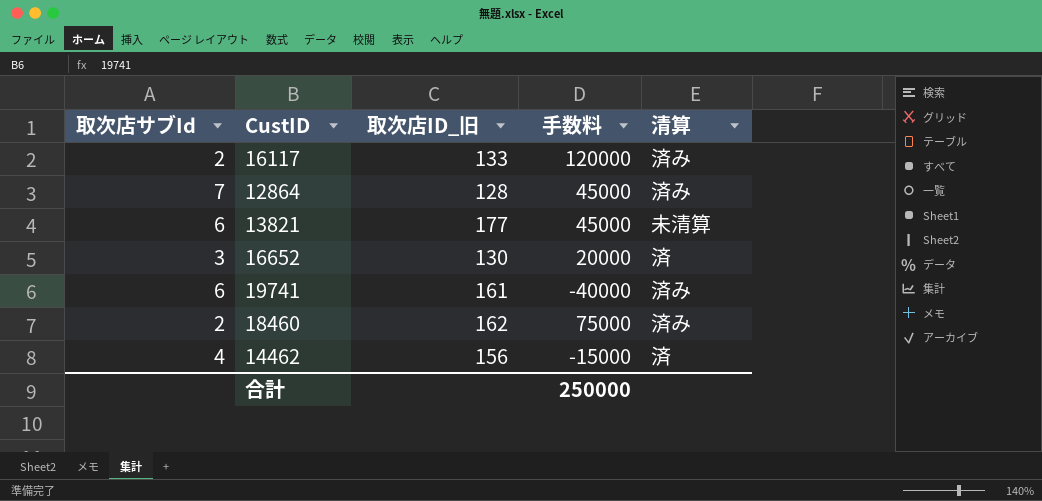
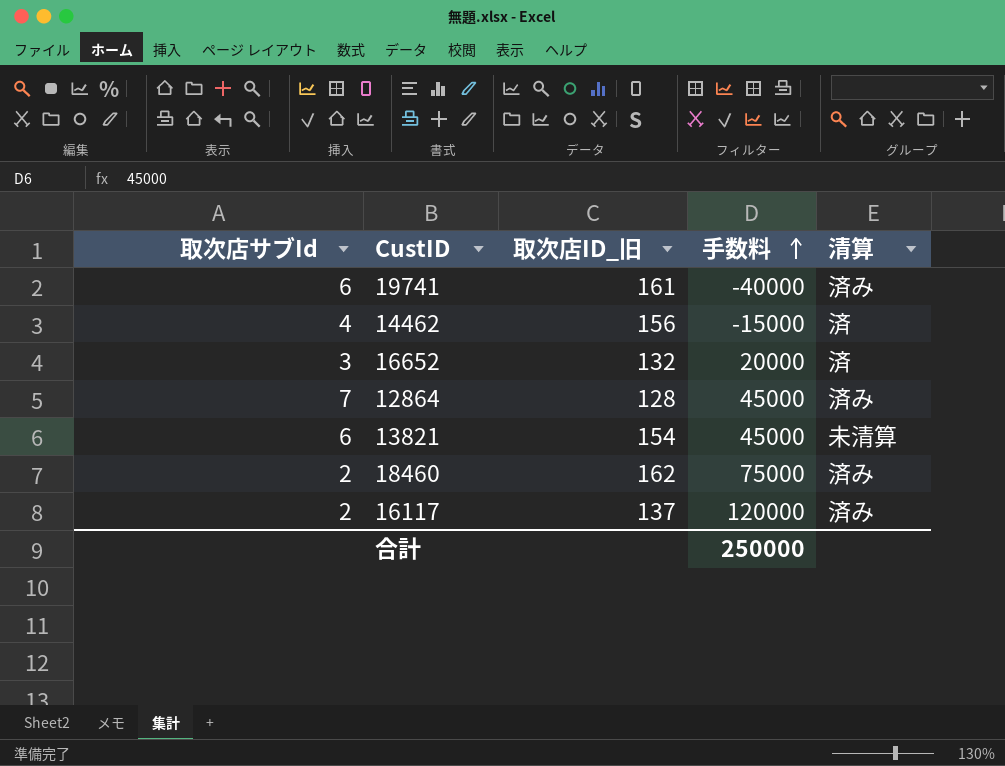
row order: none -> 手数料 ascending
16652 | 取次店ID_旧: 130 -> 132
13821 | 取次店ID_旧: 177 -> 154
16117 | 取次店ID_旧: 133 -> 137

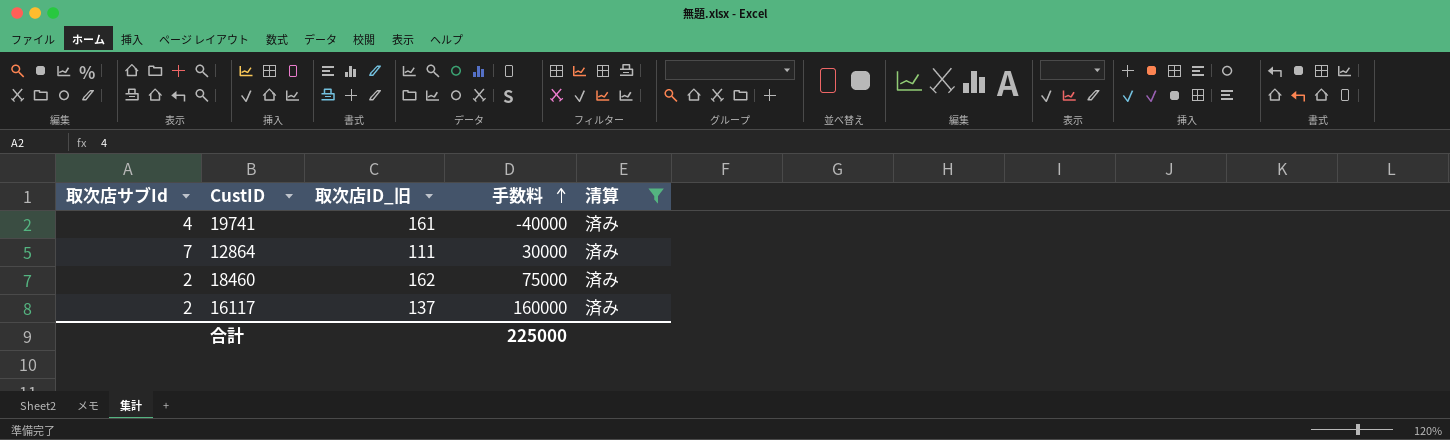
filter: none -> 清算 = 済み
19741 | 取次店サブId: 6 -> 4
12864 | 取次店ID_旧: 128 -> 111
12864 | 手数料: 45000 -> 30000
16117 | 手数料: 120000 -> 160000
合計 | 手数料: 250000 -> 225000

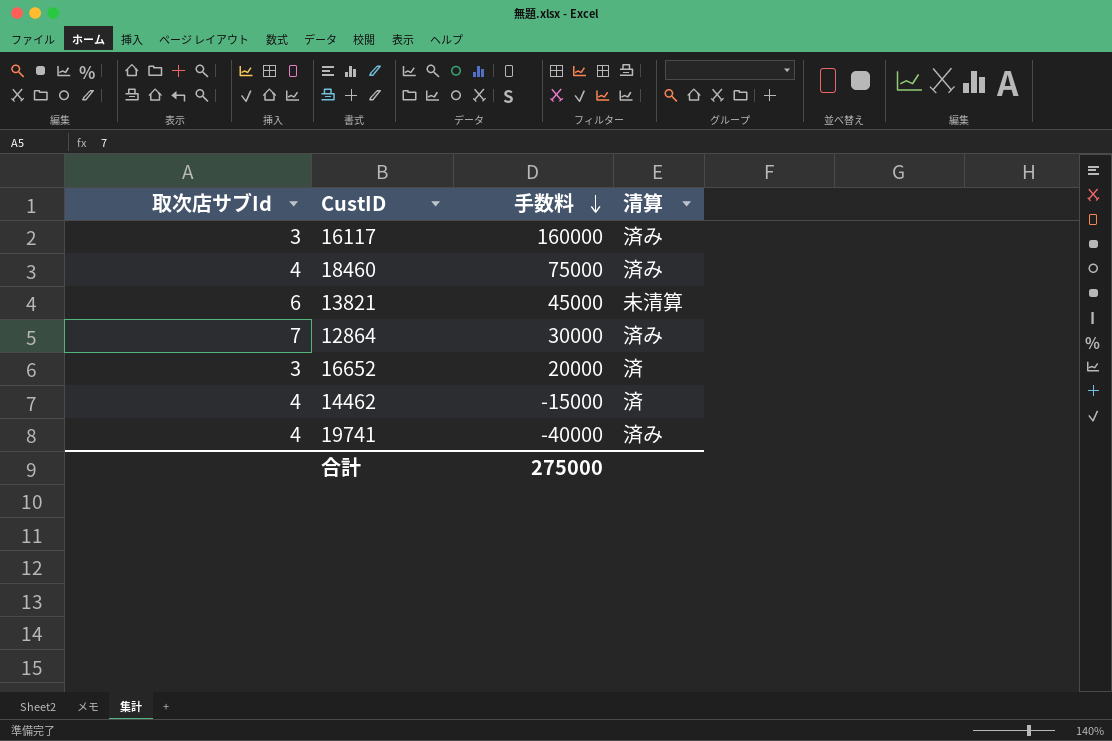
filter: 清算 = 済み -> none
row order: 手数料 ascending -> 手数料 descending
column 取次店ID_旧 | position: 3 -> none
16117 | 取次店サブId: 2 -> 3
18460 | 取次店サブId: 2 -> 4
合計 | 手数料: 225000 -> 275000

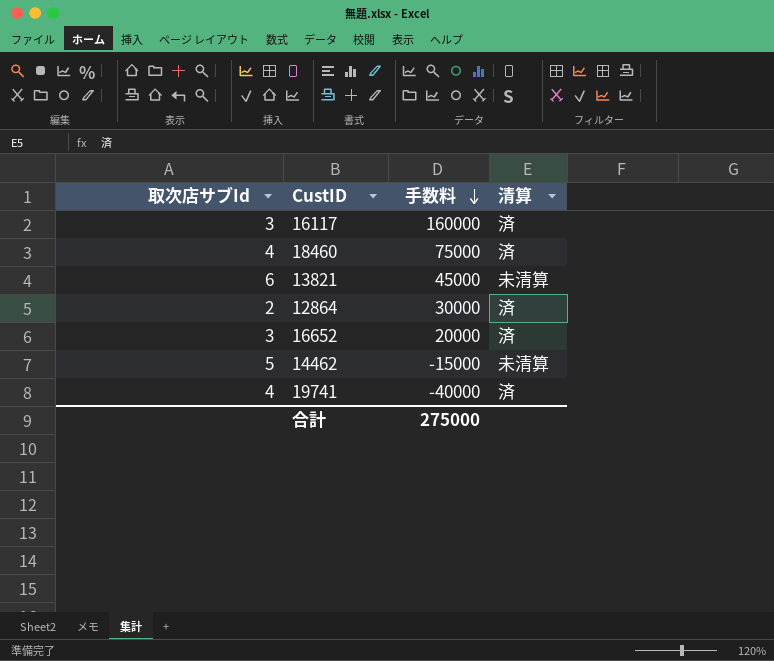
16117 | 清算: 済み -> 済
18460 | 清算: 済み -> 済
12864 | 取次店サブId: 7 -> 2
12864 | 清算: 済み -> 済
14462 | 取次店サブId: 4 -> 5
14462 | 清算: 済 -> 未清算
19741 | 清算: 済み -> 済

